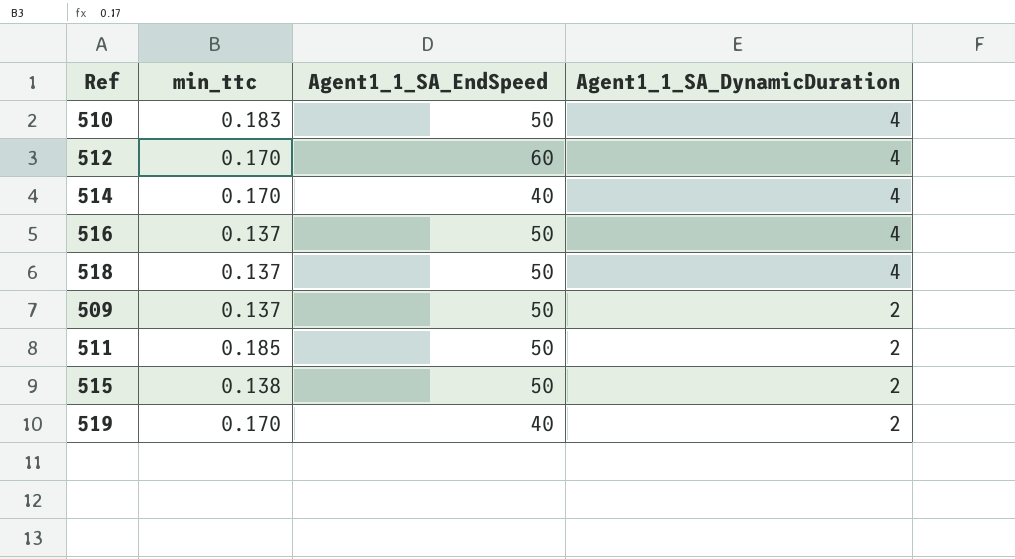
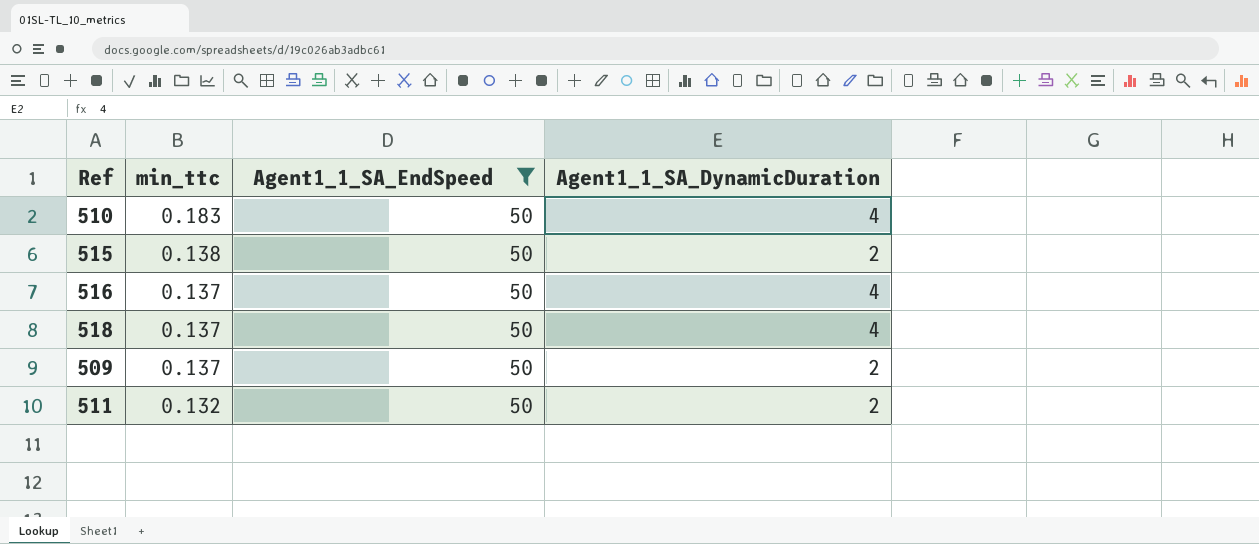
filter: none -> Agent1_1_SA_EndSpeed = 50
row order: Agent1_1_SA_DynamicDuration descending -> min_ttc descending
511 | min_ttc: 0.185 -> 0.132

